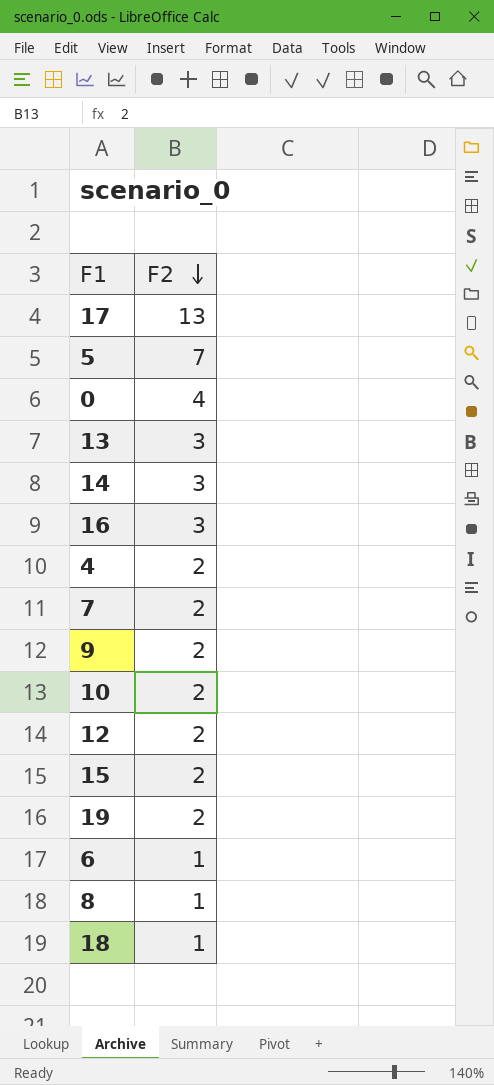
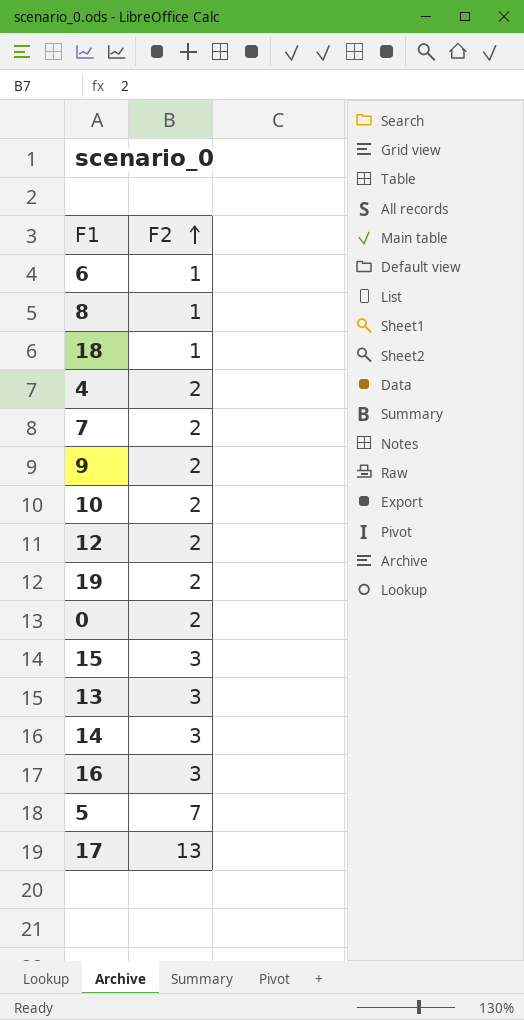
row order: F2 descending -> F2 ascending
0 | F2: 4 -> 2
15 | F2: 2 -> 3

